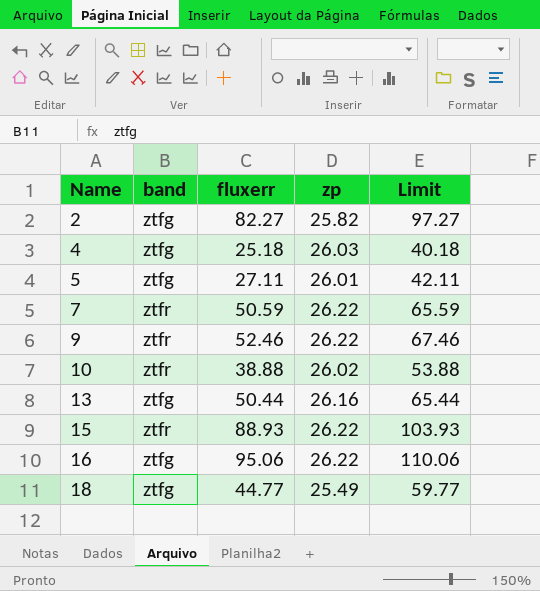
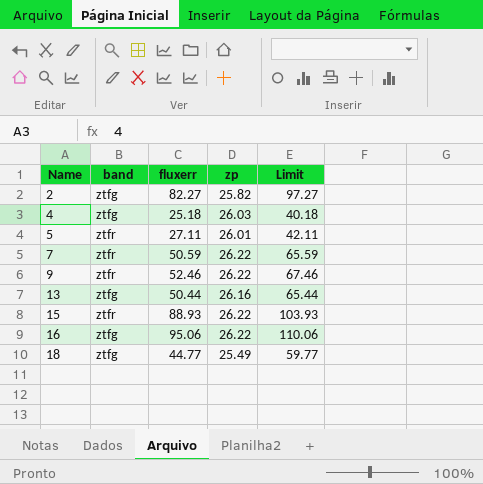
row 10: ztfr | 38.88 | 26.02 | 53.88 -> none
5 | band: ztfg -> ztfr

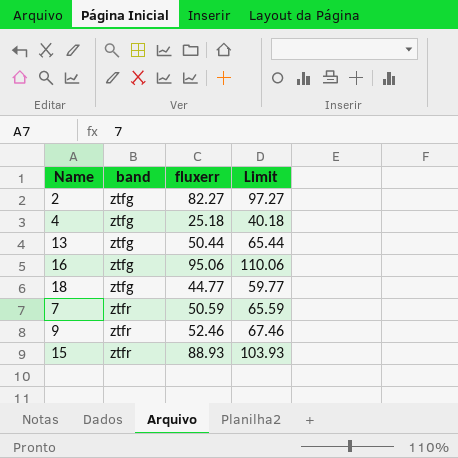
row order: Name ascending -> band ascending
column zp | position: 4 -> none
row 5: ztfr | 27.11 | 26.01 | 42.11 -> none

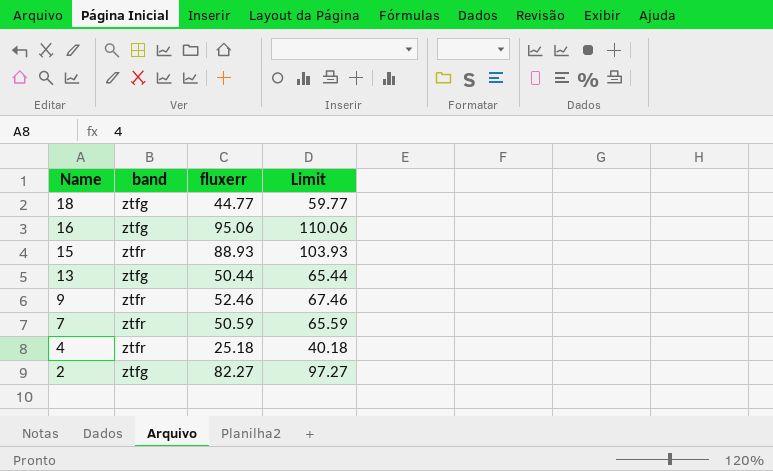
row order: band ascending -> Name descending
4 | band: ztfg -> ztfr

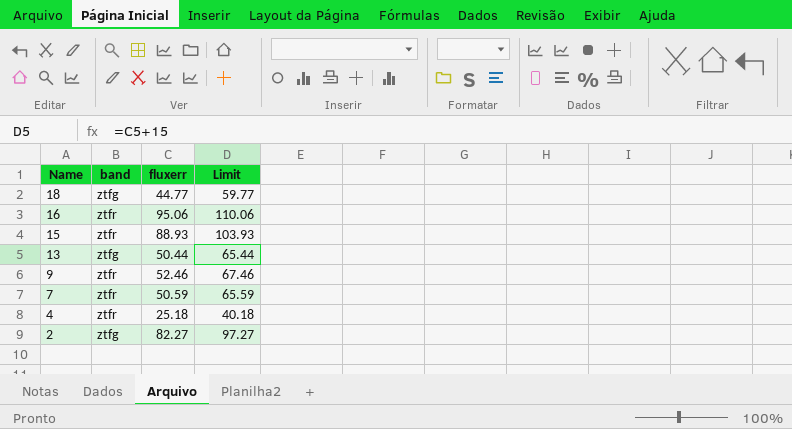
16 | band: ztfg -> ztfr

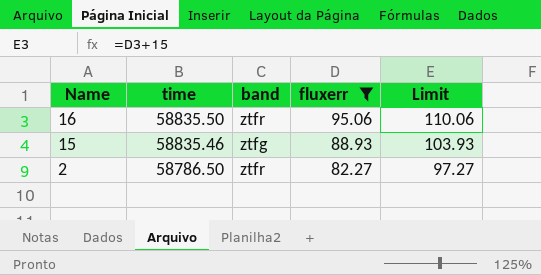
filter: none -> fluxerr >= 82.27
column time | position: none -> 2
15 | band: ztfr -> ztfg
2 | band: ztfg -> ztfr

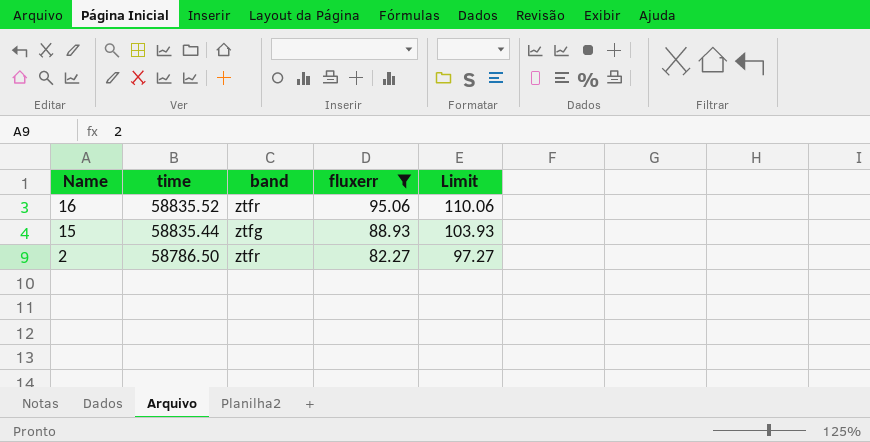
16 | time: 58835.50 -> 58835.52
15 | time: 58835.46 -> 58835.44

